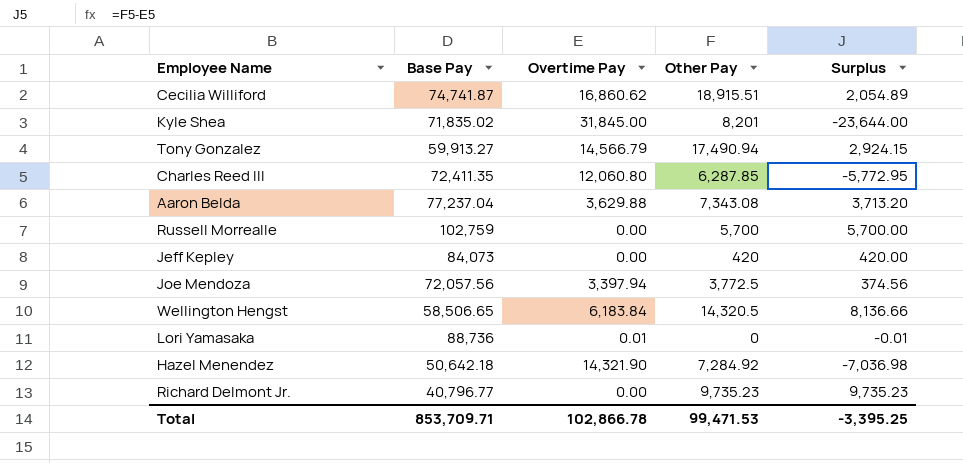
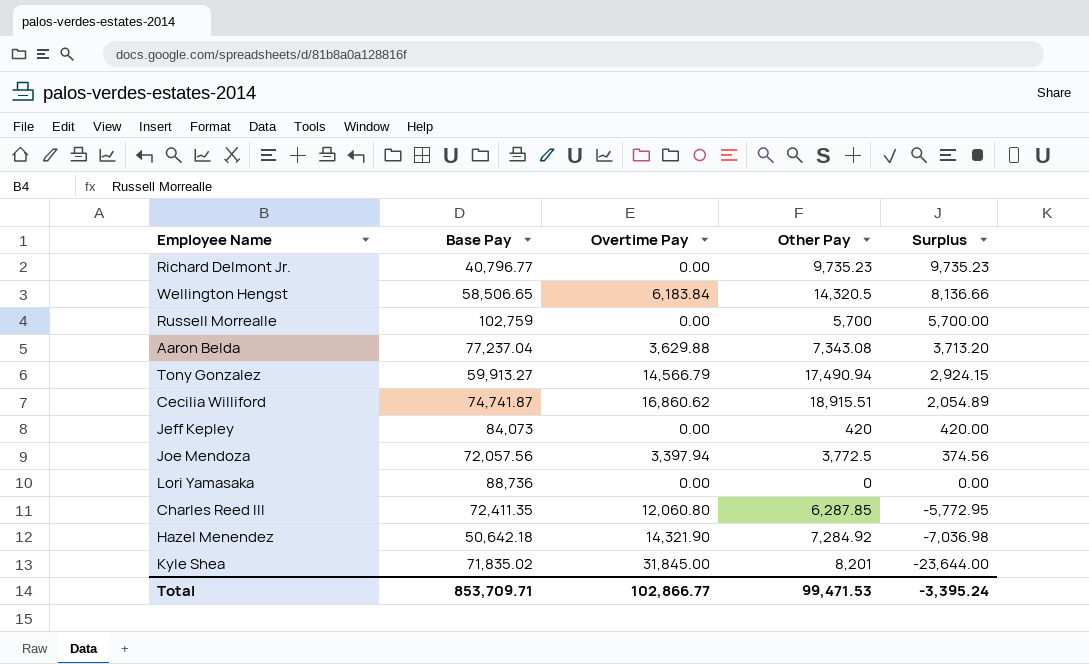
row order: none -> Surplus descending
Lori Yamasaka | Overtime Pay: 0.01 -> 0.00
Lori Yamasaka | Surplus: -0.01 -> 0.00
Total | Overtime Pay: 102,866.78 -> 102,866.77
Total | Surplus: -3,395.25 -> -3,395.24

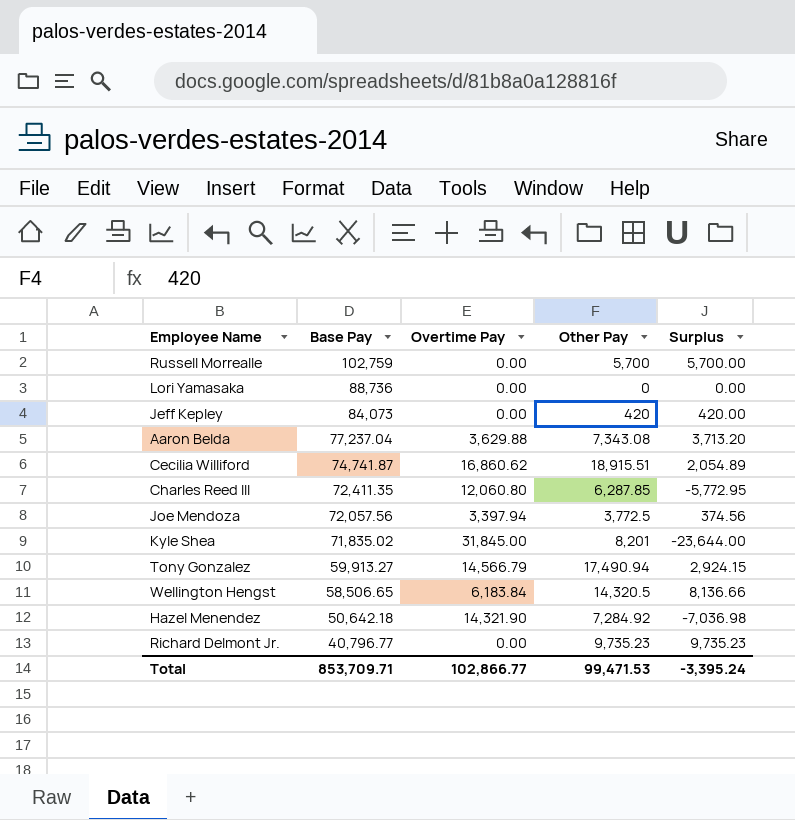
row order: Surplus descending -> Base Pay descending

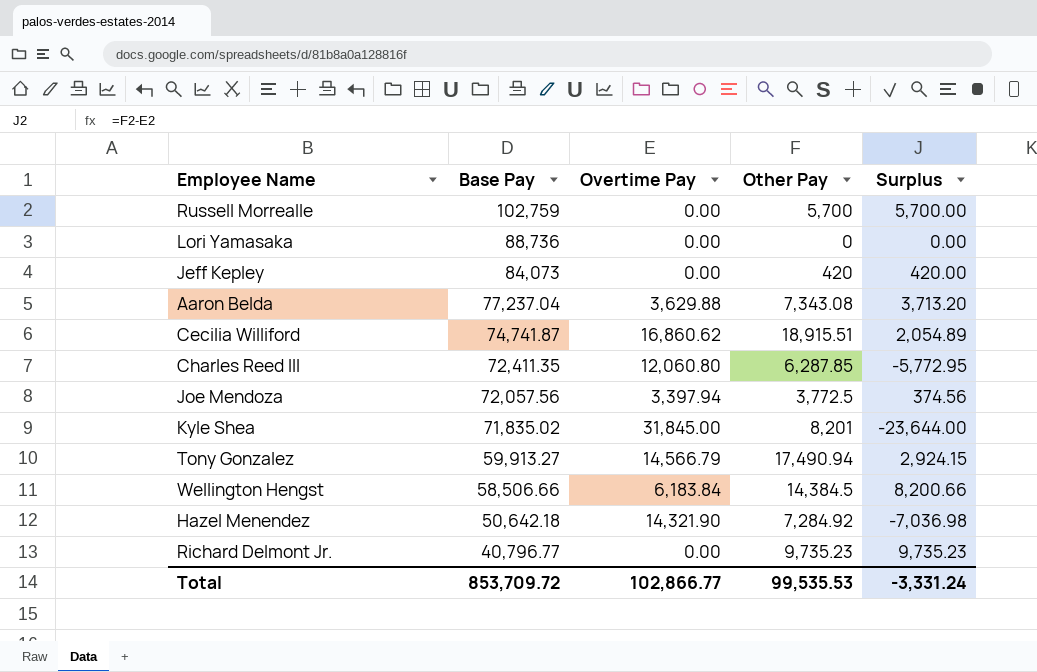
Wellington Hengst | Base Pay: 58,506.65 -> 58,506.66
Wellington Hengst | Other Pay: 14,320.5 -> 14,384.5
Wellington Hengst | Surplus: 8,136.66 -> 8,200.66
Total | Base Pay: 853,709.71 -> 853,709.72
Total | Other Pay: 99,471.53 -> 99,535.53
Total | Surplus: -3,395.24 -> -3,331.24

